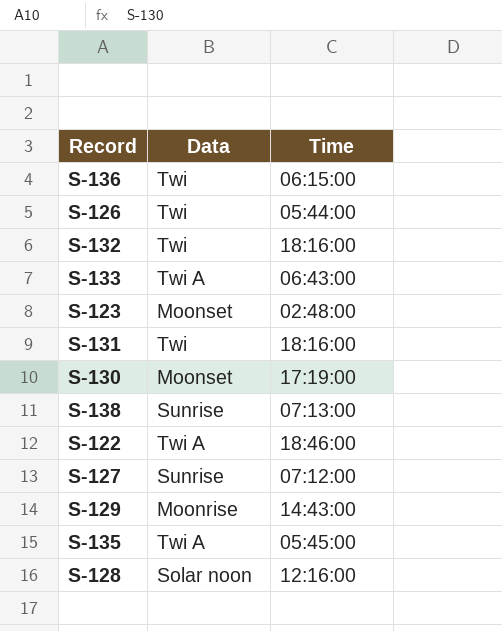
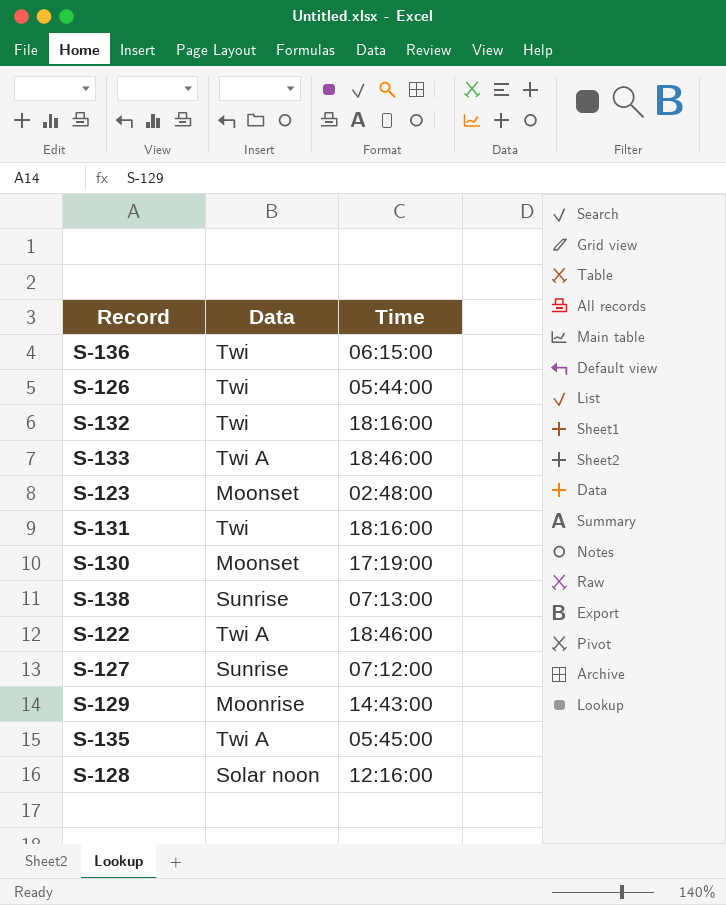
S-133 | Time: 06:43:00 -> 18:46:00

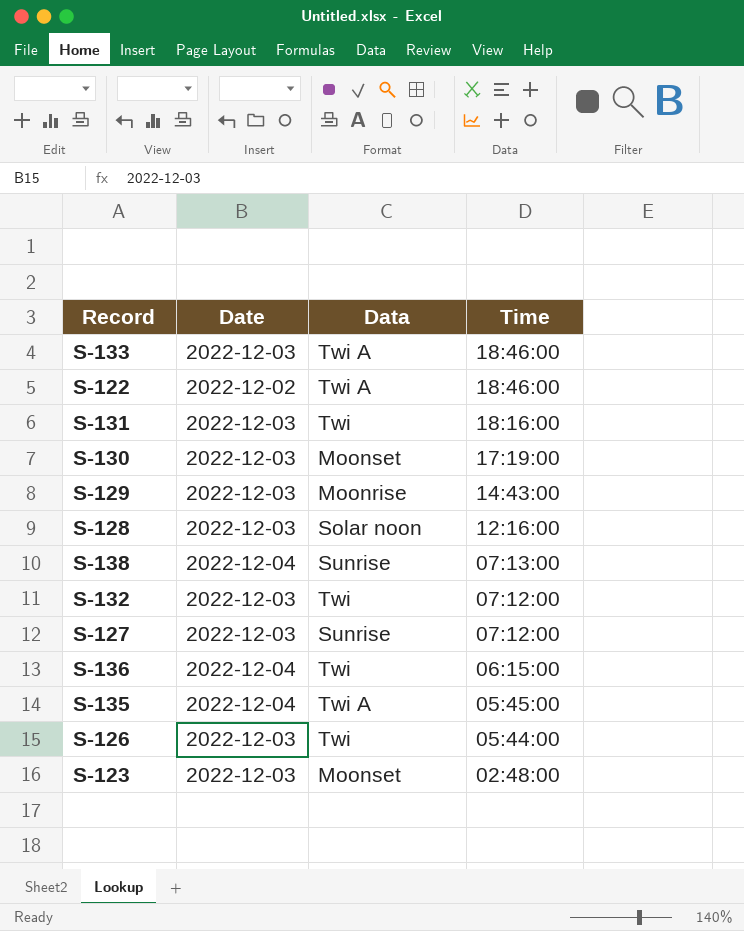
row order: none -> Time descending
column Date | position: none -> 2
S-132 | Time: 18:16:00 -> 07:12:00

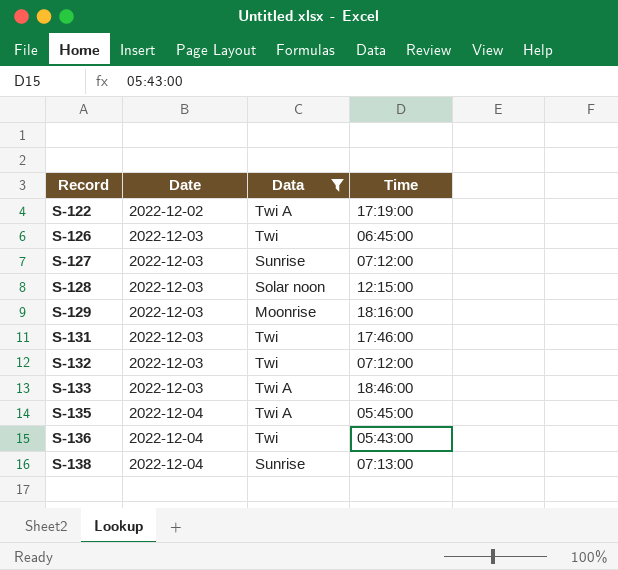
filter: none -> Data != Moonset
row order: Time descending -> Record ascending
S-122 | Time: 18:46:00 -> 17:19:00
S-126 | Time: 05:44:00 -> 06:45:00
S-128 | Time: 12:16:00 -> 12:15:00
S-129 | Time: 14:43:00 -> 18:16:00
S-131 | Time: 18:16:00 -> 17:46:00
S-136 | Time: 06:15:00 -> 05:43:00

